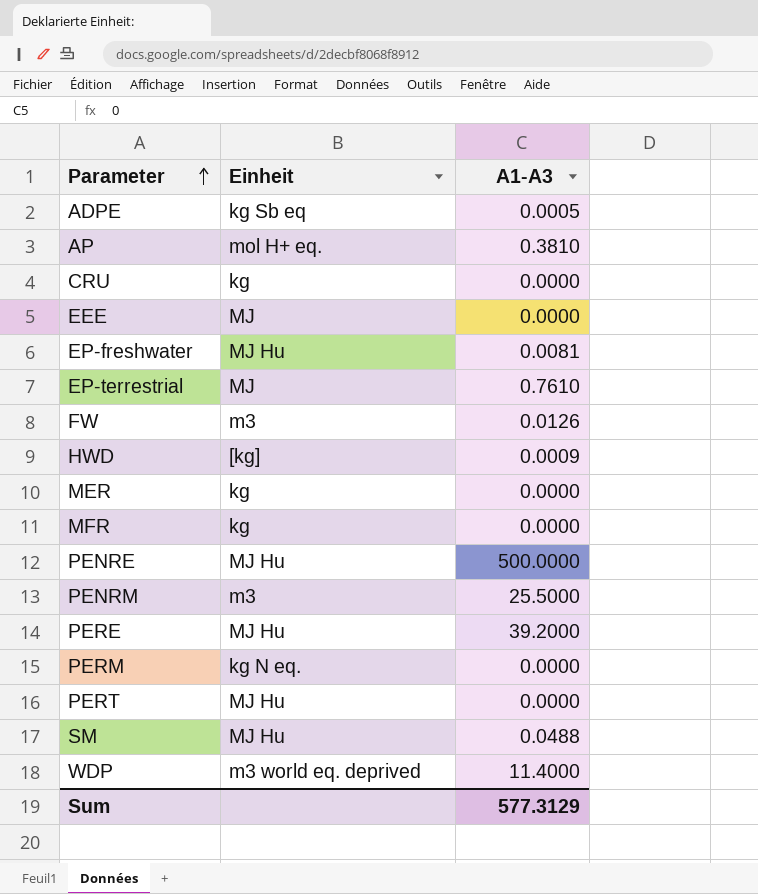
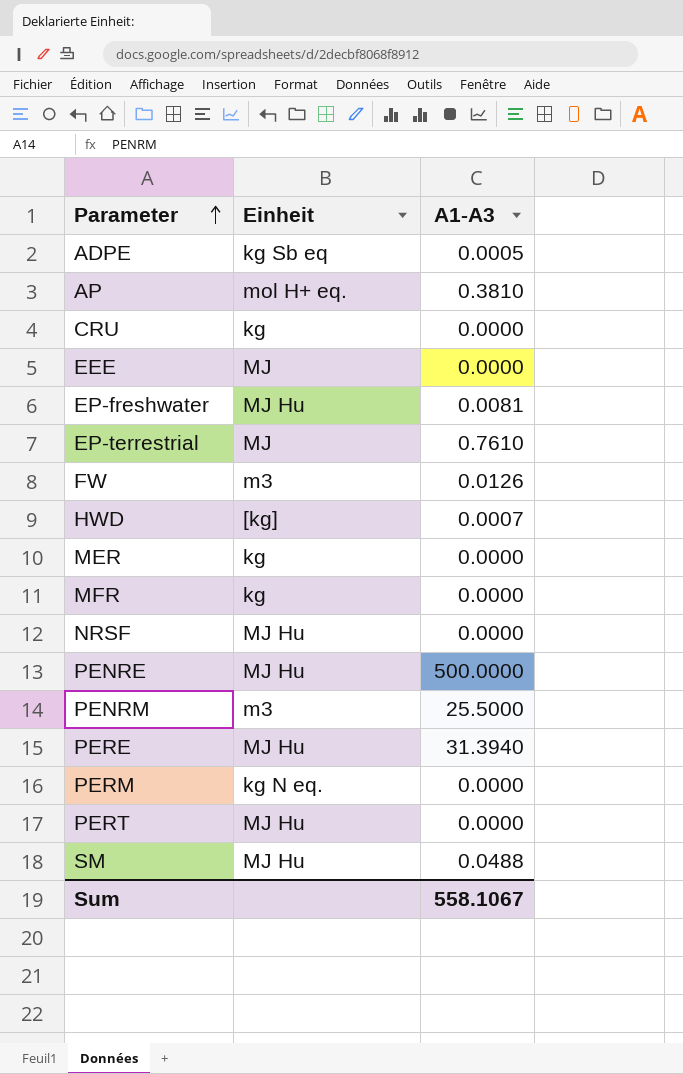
row WDP: m3 world eq. deprived | 11.4000 -> none
HWD | A1-A3: 0.0009 -> 0.0007
row NRSF: none -> MJ Hu | 0.0000
PERE | A1-A3: 39.2000 -> 31.3940
Sum | A1-A3: 577.3129 -> 558.1067

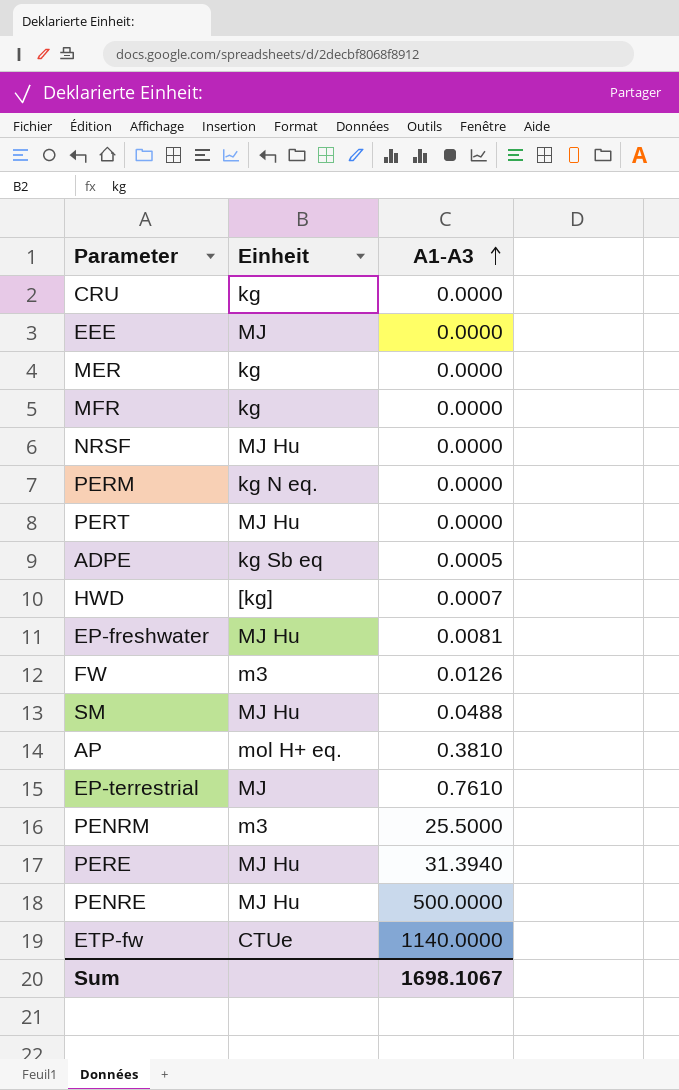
row order: Parameter ascending -> A1-A3 ascending
row ETP-fw: none -> CTUe | 1140.0000
Sum | A1-A3: 558.1067 -> 1698.1067

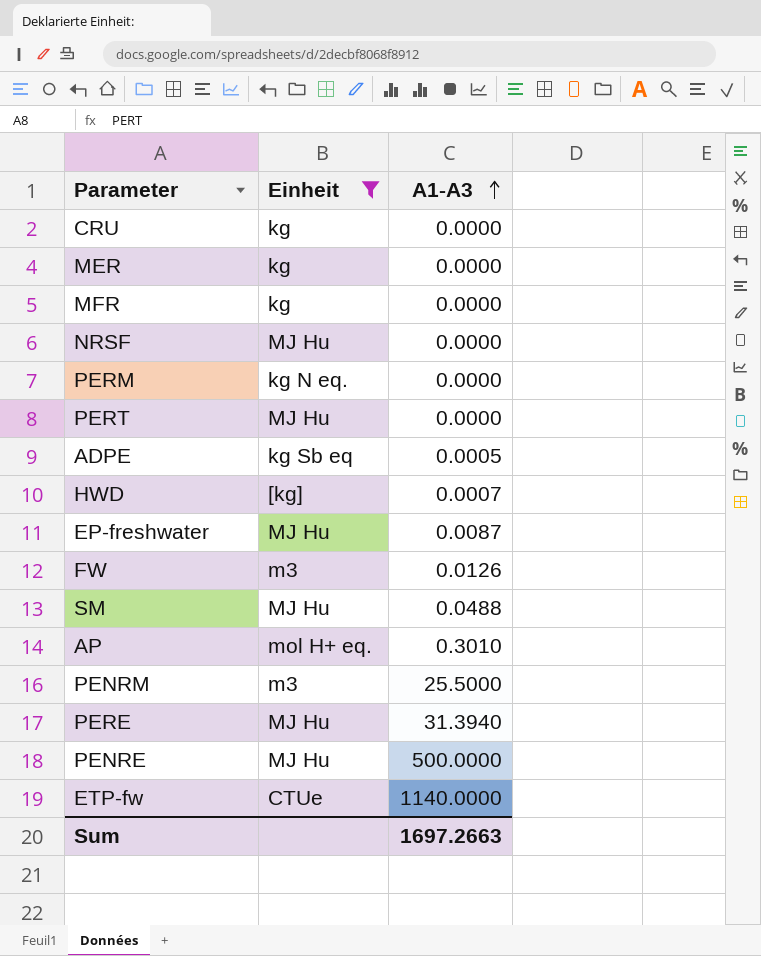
filter: none -> Einheit != MJ
EP-freshwater | A1-A3: 0.0081 -> 0.0087
AP | A1-A3: 0.3810 -> 0.3010
Sum | A1-A3: 1698.1067 -> 1697.2663

